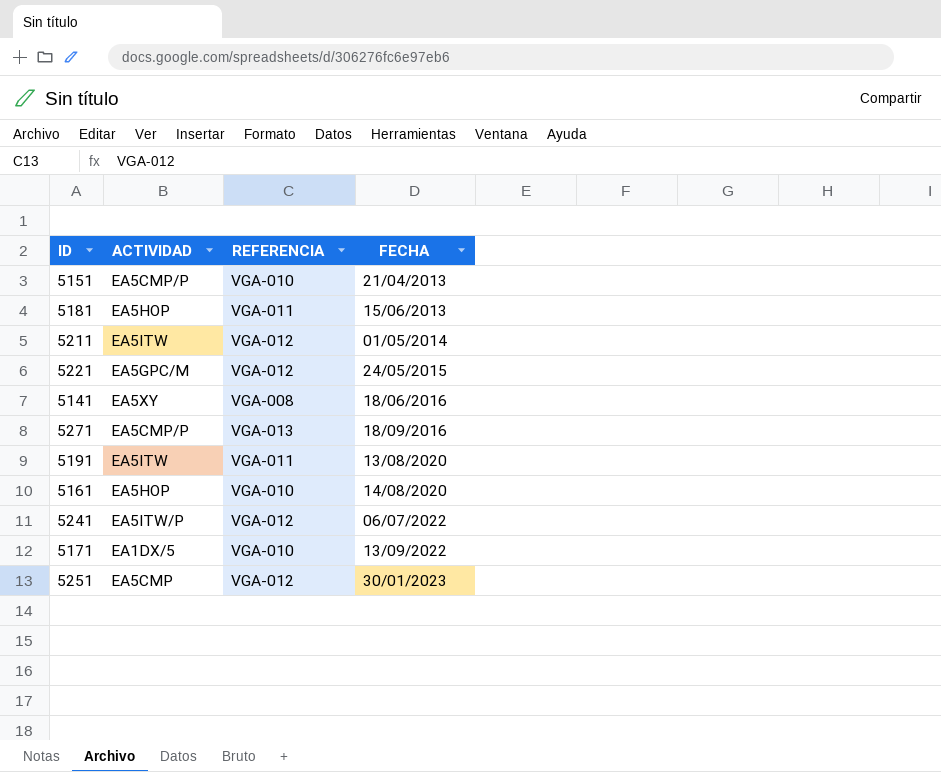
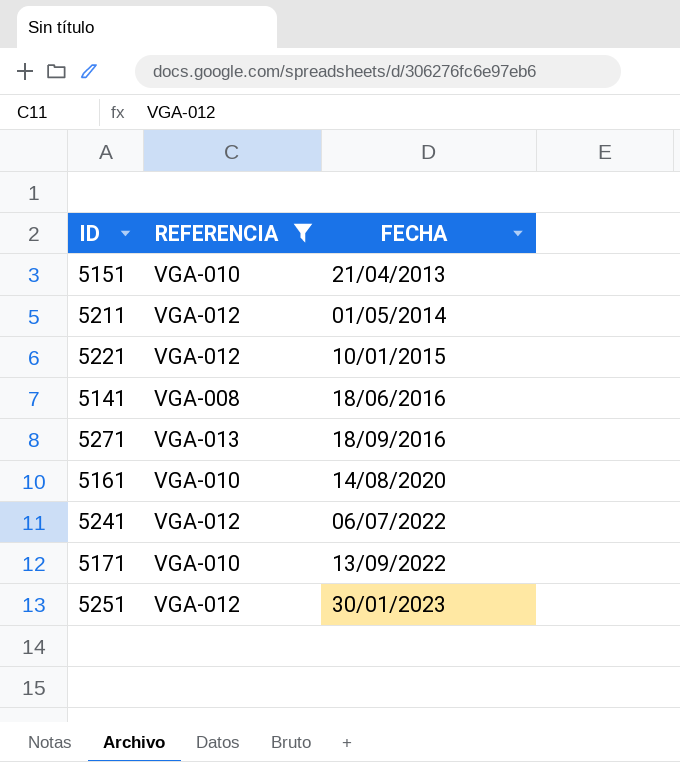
filter: none -> REFERENCIA != VGA-011
column ACTIVIDAD | position: 2 -> none
5221 | FECHA: 24/05/2015 -> 10/01/2015

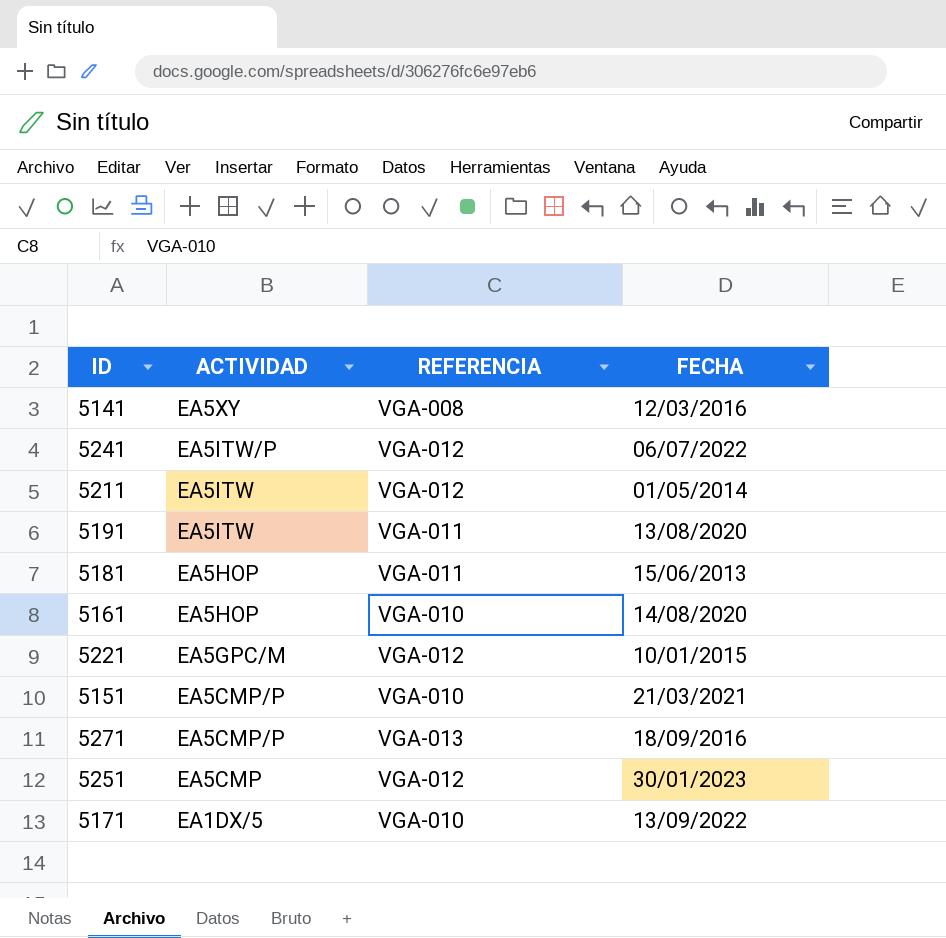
filter: REFERENCIA != VGA-011 -> none
row order: FECHA ascending -> ACTIVIDAD descending
column ACTIVIDAD | position: none -> 2
5141 | FECHA: 18/06/2016 -> 12/03/2016
5151 | FECHA: 21/04/2013 -> 21/03/2021

